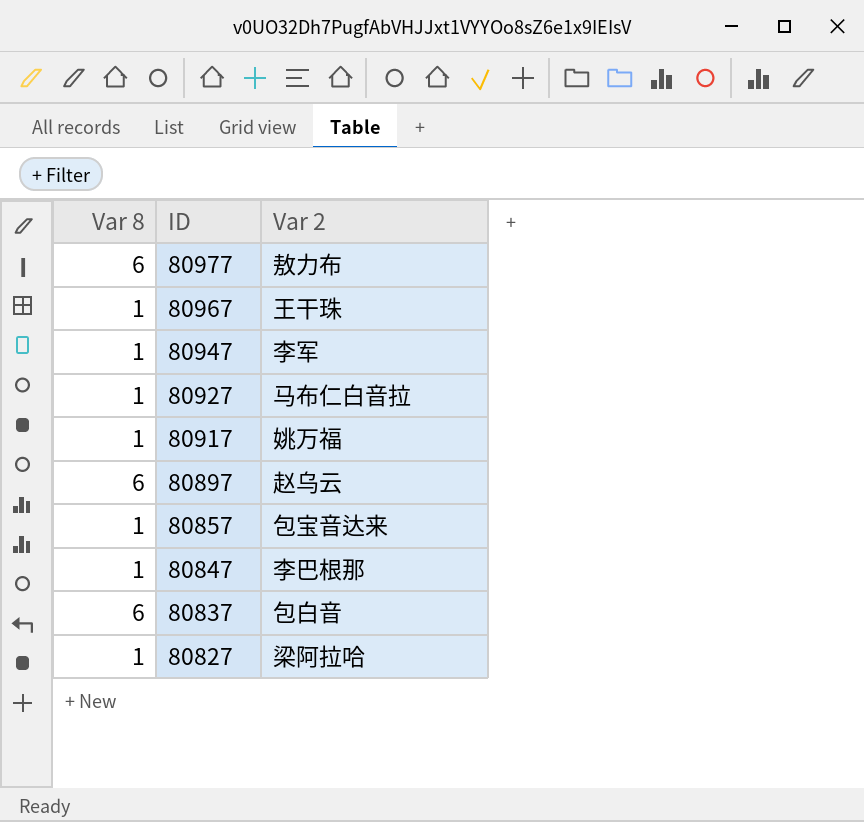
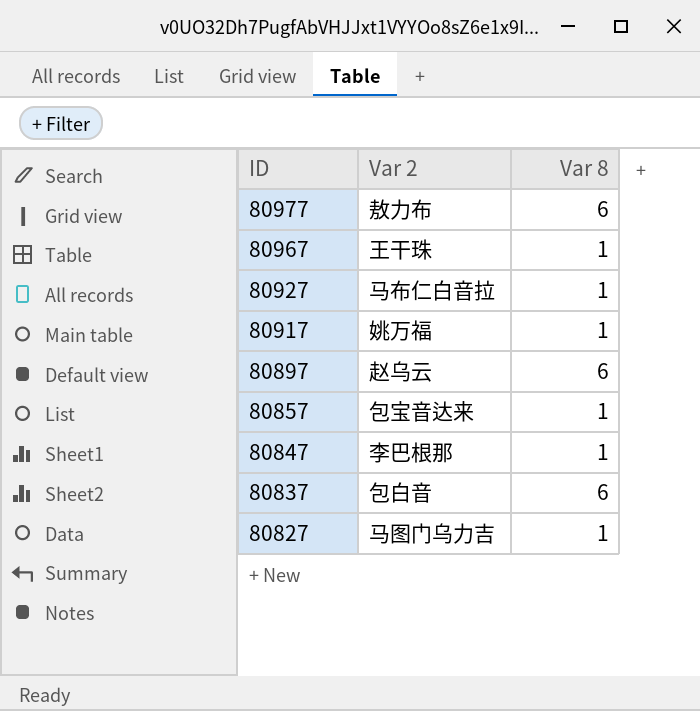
column Var 8 | position: 1 -> 3
row 80947: 1 | 李军 -> none
80827 | Var 2: 梁阿拉哈 -> 马图门乌力吉

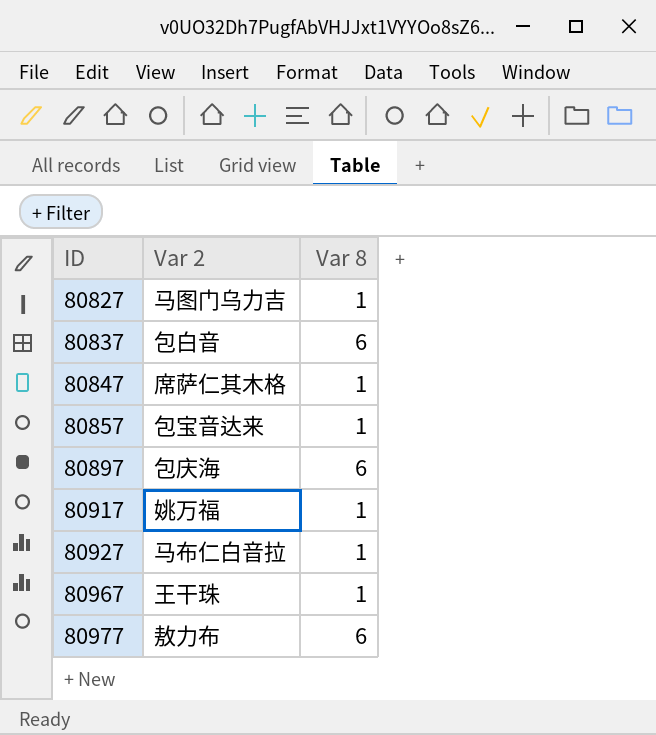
row order: ID descending -> ID ascending
80847 | Var 2: 李巴根那 -> 席萨仁其木格
80897 | Var 2: 赵乌云 -> 包庆海

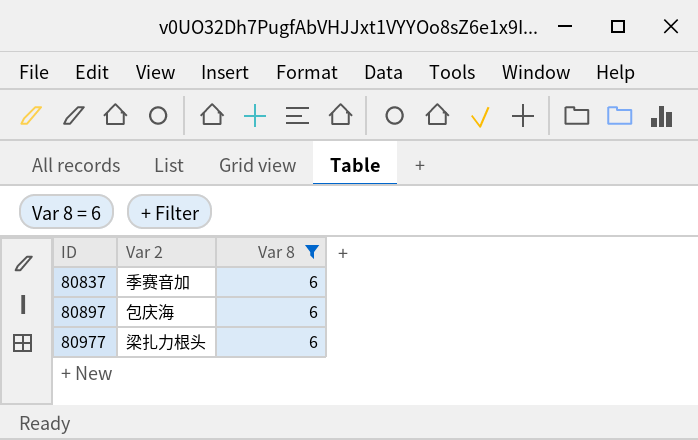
filter: none -> Var 8 = 6
80837 | Var 2: 包白音 -> 季赛音加
80977 | Var 2: 敖力布 -> 梁扎力根头

